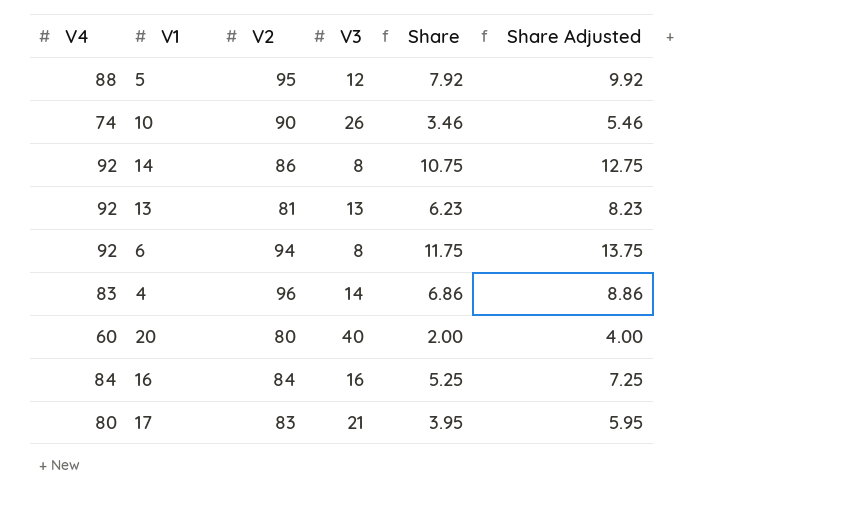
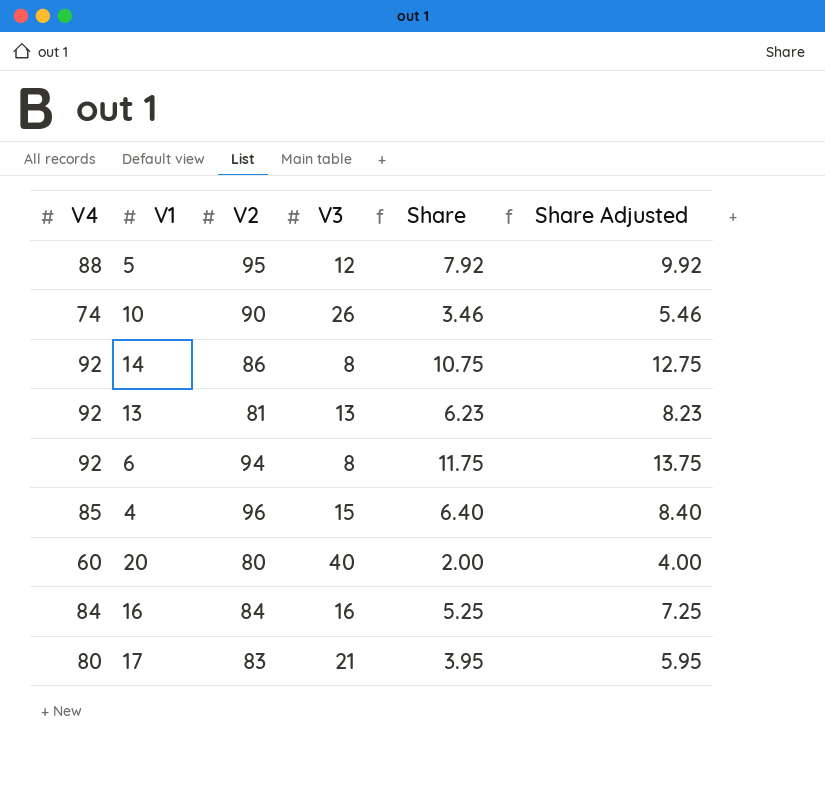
4 | V4: 83 -> 85
4 | V3: 14 -> 15
4 | Share: 6.86 -> 6.40
4 | Share Adjusted: 8.86 -> 8.40

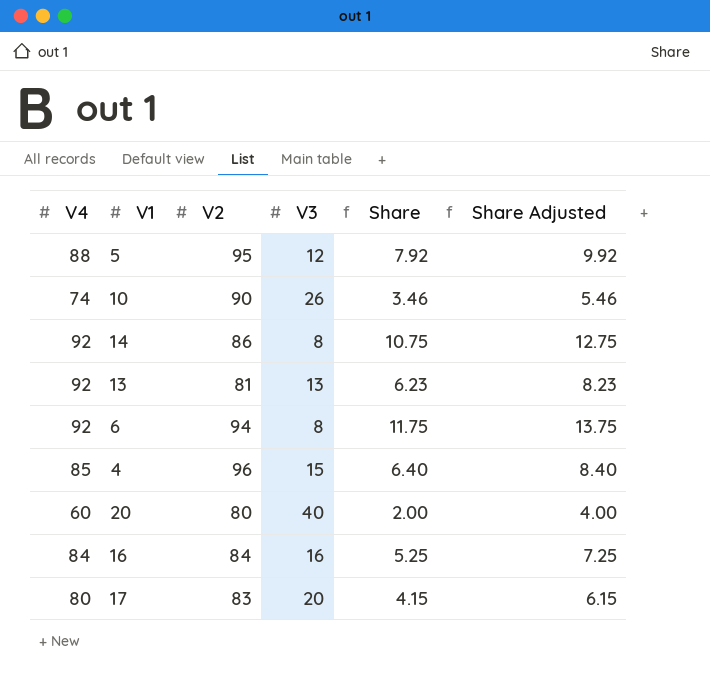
17 | V3: 21 -> 20
17 | Share: 3.95 -> 4.15
17 | Share Adjusted: 5.95 -> 6.15

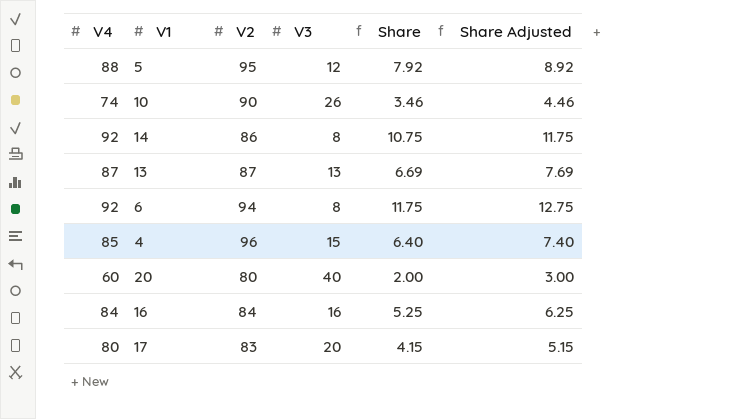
column Share Adjusted | formula: [Share] + 2 -> [Share] + 1
13 | V4: 92 -> 87
13 | V2: 81 -> 87
13 | Share: 6.23 -> 6.69

